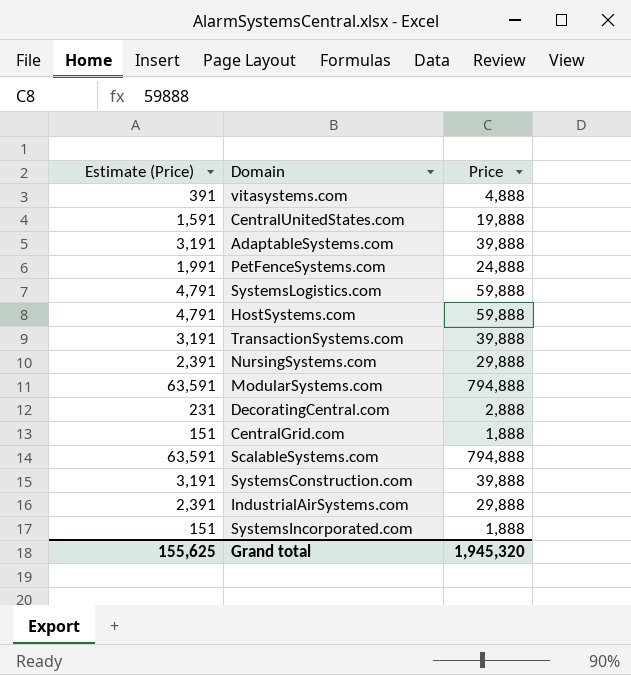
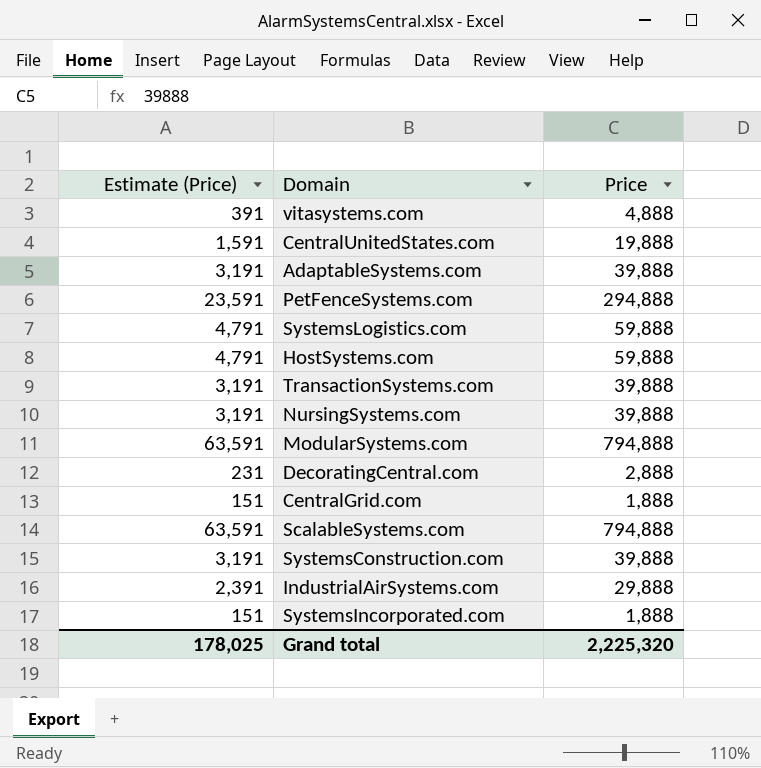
PetFenceSystems.com | Estimate (Price): 1,991 -> 23,591
PetFenceSystems.com | Price: 24,888 -> 294,888
NursingSystems.com | Estimate (Price): 2,391 -> 3,191
NursingSystems.com | Price: 29,888 -> 39,888
Grand total | Estimate (Price): 155,625 -> 178,025
Grand total | Price: 1,945,320 -> 2,225,320

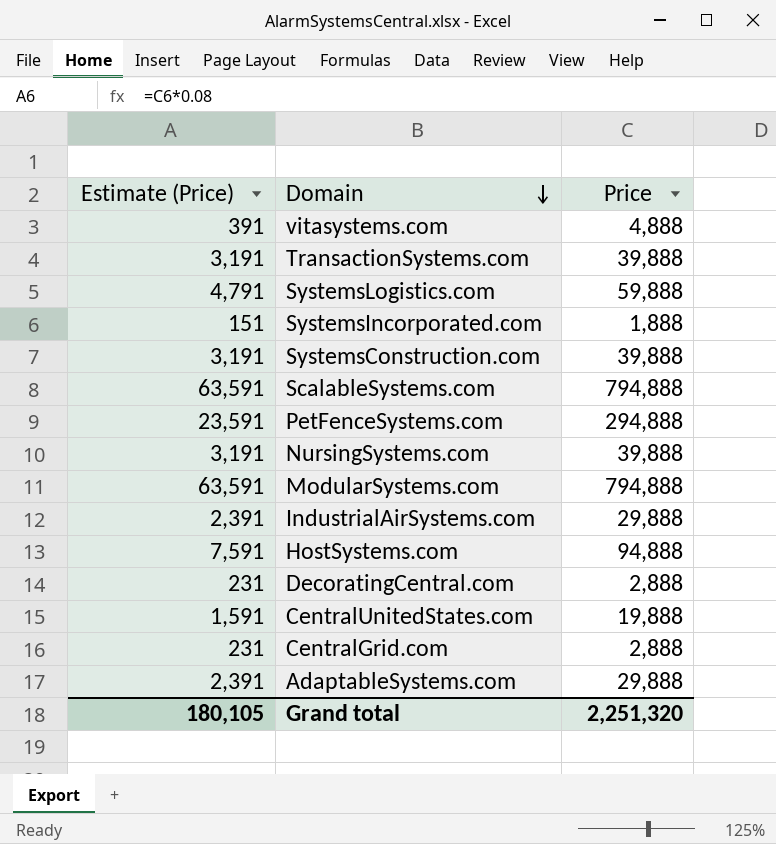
row order: none -> Domain descending
HostSystems.com | Estimate (Price): 4,791 -> 7,591
HostSystems.com | Price: 59,888 -> 94,888
CentralGrid.com | Estimate (Price): 151 -> 231
CentralGrid.com | Price: 1,888 -> 2,888
AdaptableSystems.com | Estimate (Price): 3,191 -> 2,391
AdaptableSystems.com | Price: 39,888 -> 29,888
Grand total | Estimate (Price): 178,025 -> 180,105
Grand total | Price: 2,225,320 -> 2,251,320

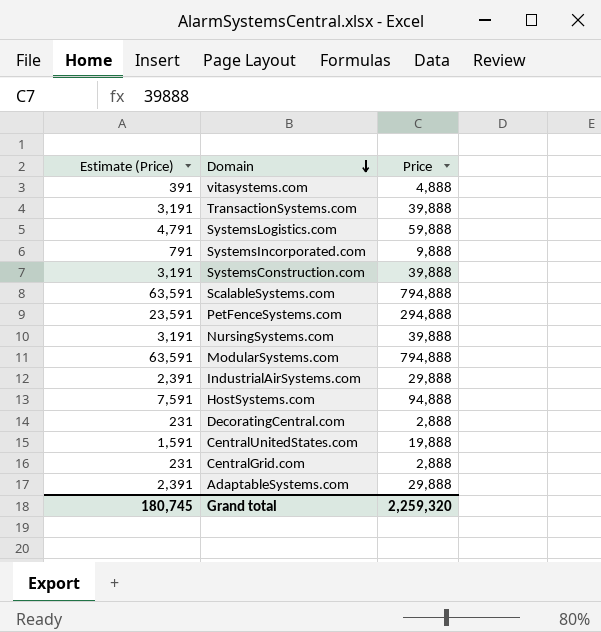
SystemsIncorporated.com | Estimate (Price): 151 -> 791
SystemsIncorporated.com | Price: 1,888 -> 9,888
Grand total | Estimate (Price): 180,105 -> 180,745
Grand total | Price: 2,251,320 -> 2,259,320

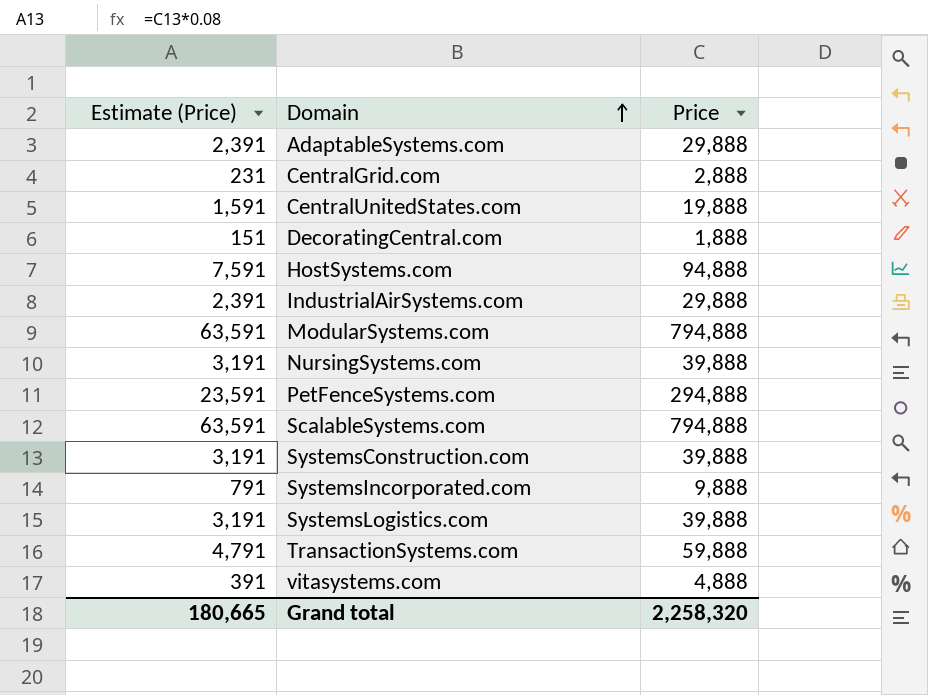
row order: Domain descending -> Domain ascending
DecoratingCentral.com | Estimate (Price): 231 -> 151
DecoratingCentral.com | Price: 2,888 -> 1,888
SystemsLogistics.com | Estimate (Price): 4,791 -> 3,191
SystemsLogistics.com | Price: 59,888 -> 39,888
TransactionSystems.com | Estimate (Price): 3,191 -> 4,791
TransactionSystems.com | Price: 39,888 -> 59,888
Grand total | Estimate (Price): 180,745 -> 180,665
Grand total | Price: 2,259,320 -> 2,258,320

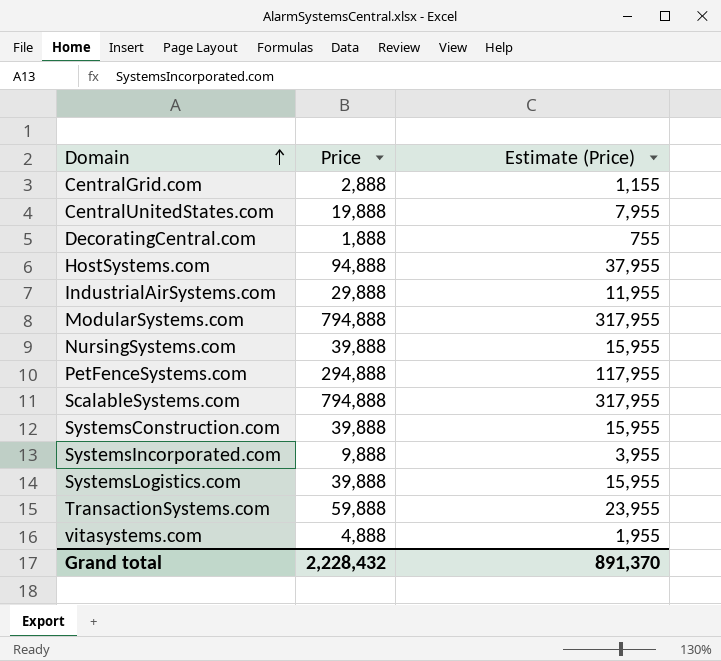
column Estimate (Price) | formula: [Price] * 0.08 -> [Price] * 0.4
column Estimate (Price) | position: 1 -> 3
row AdaptableSystems.com: 2,391 | 29,888 -> none
Grand total | Price: 2,258,320 -> 2,228,432
Grand total | Estimate (Price): 180,665 -> 891,370

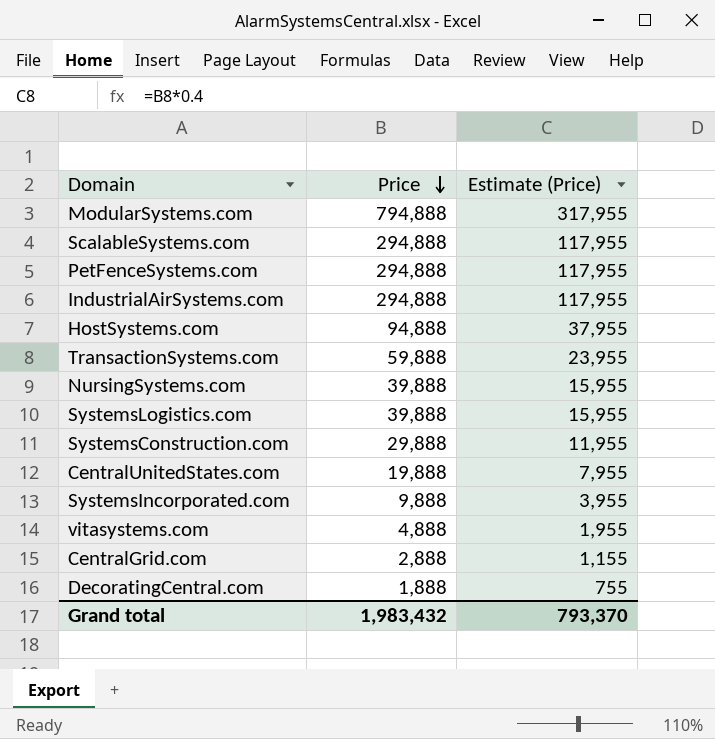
row order: Domain ascending -> Price descending
ScalableSystems.com | Price: 794,888 -> 294,888
ScalableSystems.com | Estimate (Price): 317,955 -> 117,955
IndustrialAirSystems.com | Price: 29,888 -> 294,888
IndustrialAirSystems.com | Estimate (Price): 11,955 -> 117,955
SystemsConstruction.com | Price: 39,888 -> 29,888
SystemsConstruction.com | Estimate (Price): 15,955 -> 11,955
Grand total | Price: 2,228,432 -> 1,983,432
Grand total | Estimate (Price): 891,370 -> 793,370

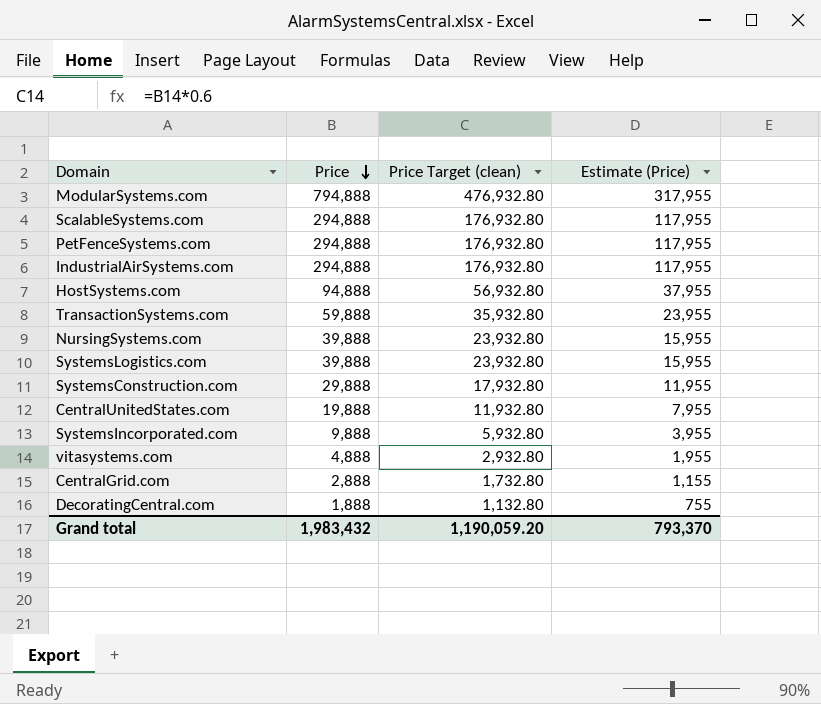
column Price Target (clean) | formula: none -> [Price] * 0.6

